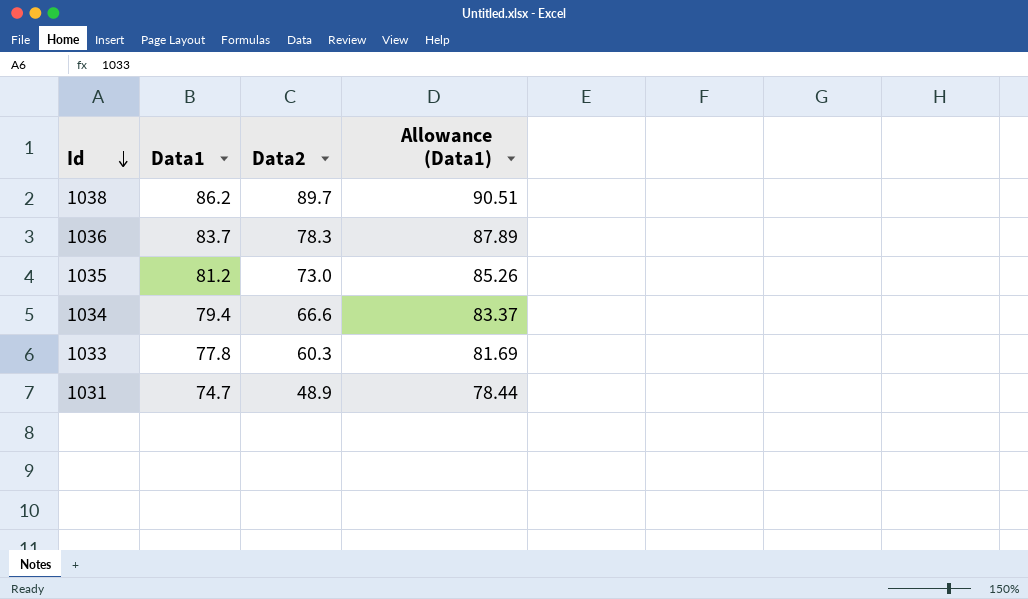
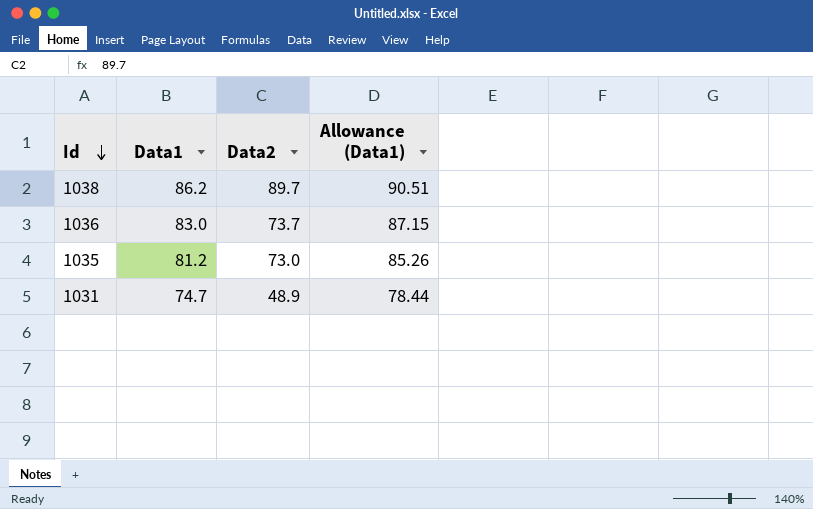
row 1034: 79.4 | 66.6 | 83.37 -> none
row 1033: 77.8 | 60.3 | 81.69 -> none
1036 | Data1: 83.7 -> 83.0
1036 | Data2: 78.3 -> 73.7
1036 | Allowance (Data1): 87.89 -> 87.15

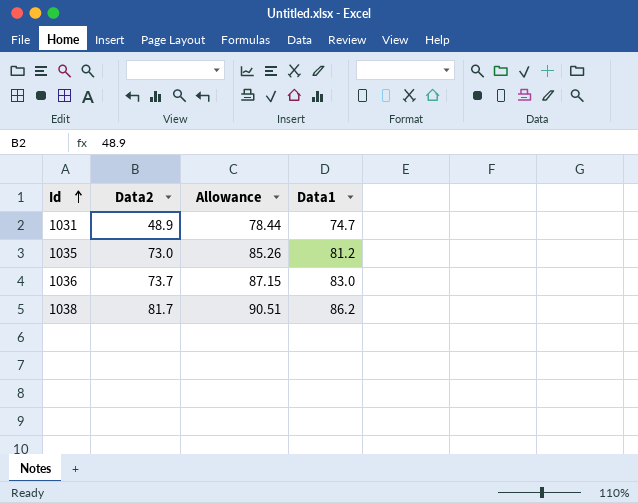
row order: Id descending -> Id ascending
column name: Allowance (Data1) -> Allowance
column Data1 | position: 2 -> 4
1038 | Data2: 89.7 -> 81.7

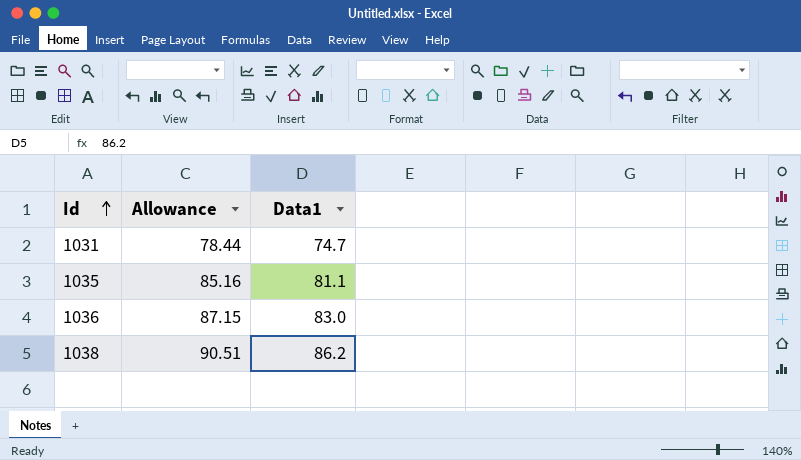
column Data2 | position: 2 -> none
1035 | Allowance: 85.26 -> 85.16
1035 | Data1: 81.2 -> 81.1

